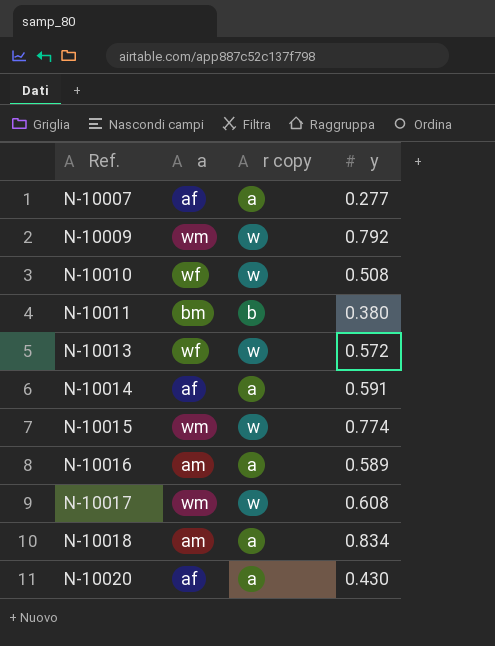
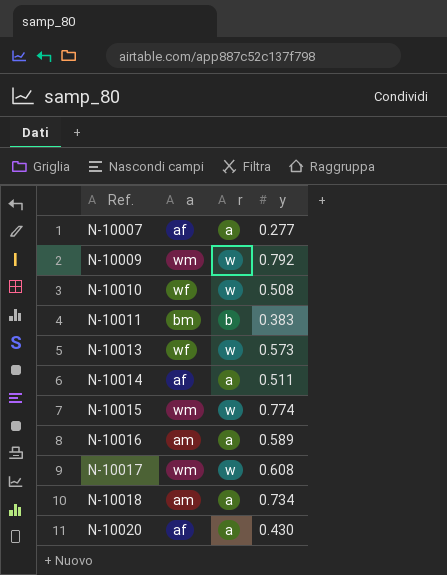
column name: r copy -> r
N-10011 | y: 0.380 -> 0.383
N-10013 | y: 0.572 -> 0.573
N-10014 | y: 0.591 -> 0.511
N-10018 | y: 0.834 -> 0.734

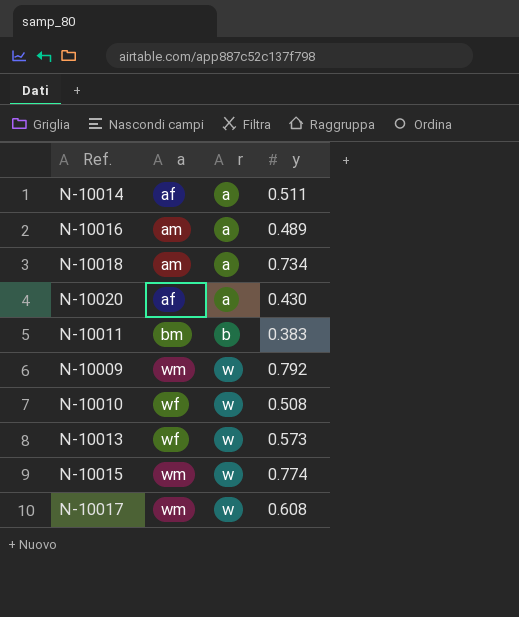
row order: Ref. ascending -> r ascending
row N-10007: af | a | 0.277 -> none
N-10016 | y: 0.589 -> 0.489

